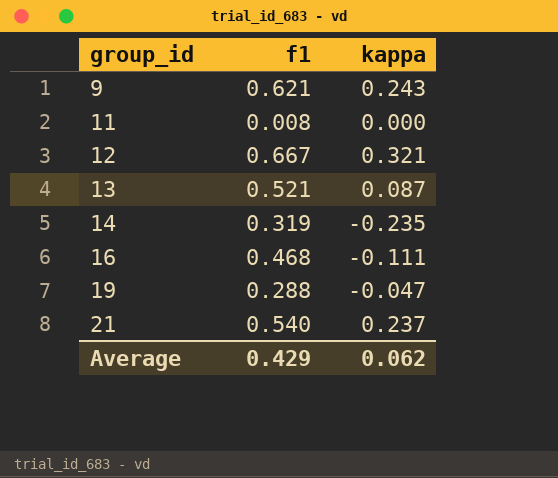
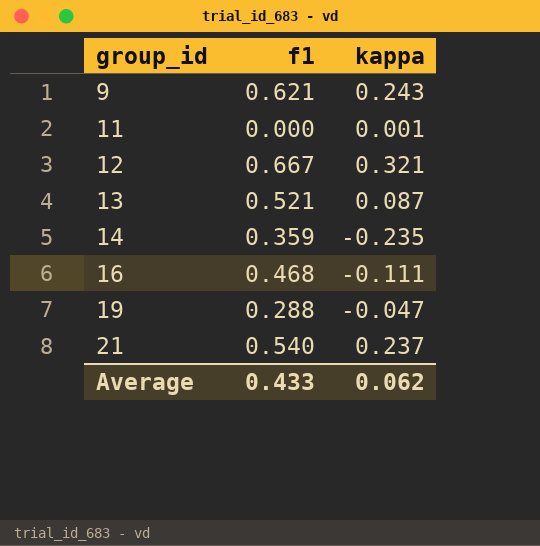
11 | f1: 0.008 -> 0.000
11 | kappa: 0.000 -> 0.001
14 | f1: 0.319 -> 0.359
Average | f1: 0.429 -> 0.433

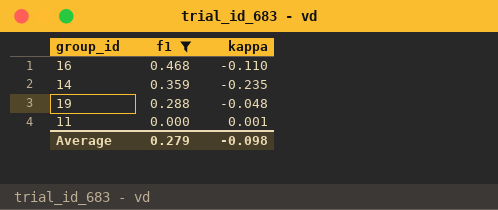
filter: none -> f1 <= 0.468
row order: group_id ascending -> f1 descending
16 | kappa: -0.111 -> -0.110
19 | kappa: -0.047 -> -0.048
Average | f1: 0.433 -> 0.279
Average | kappa: 0.062 -> -0.098

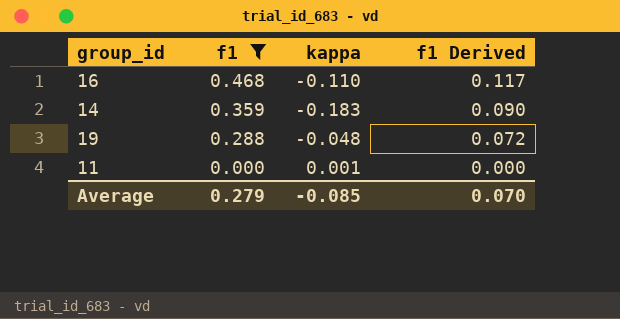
column f1 Derived | formula: none -> [f1] * 0.25
14 | kappa: -0.235 -> -0.183
Average | kappa: -0.098 -> -0.085

